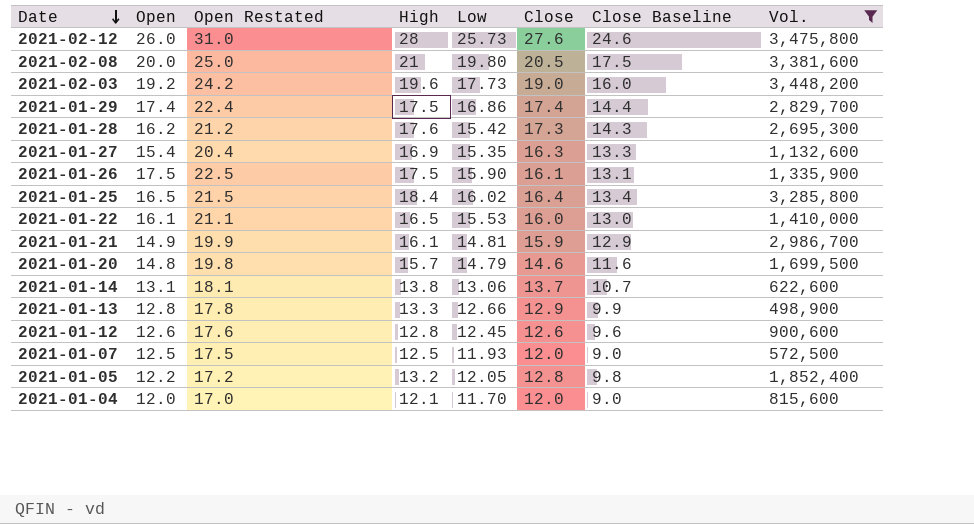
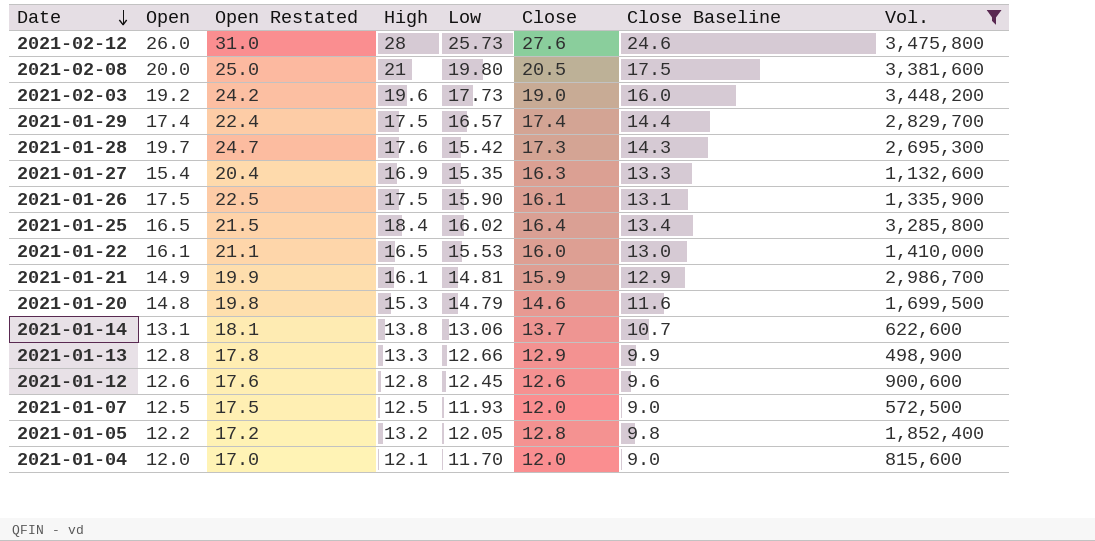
2021-01-29 | Low: 16.86 -> 16.57
2021-01-28 | Open: 16.2 -> 19.7
2021-01-28 | Open Restated: 21.2 -> 24.7
2021-01-20 | High: 15.7 -> 15.3

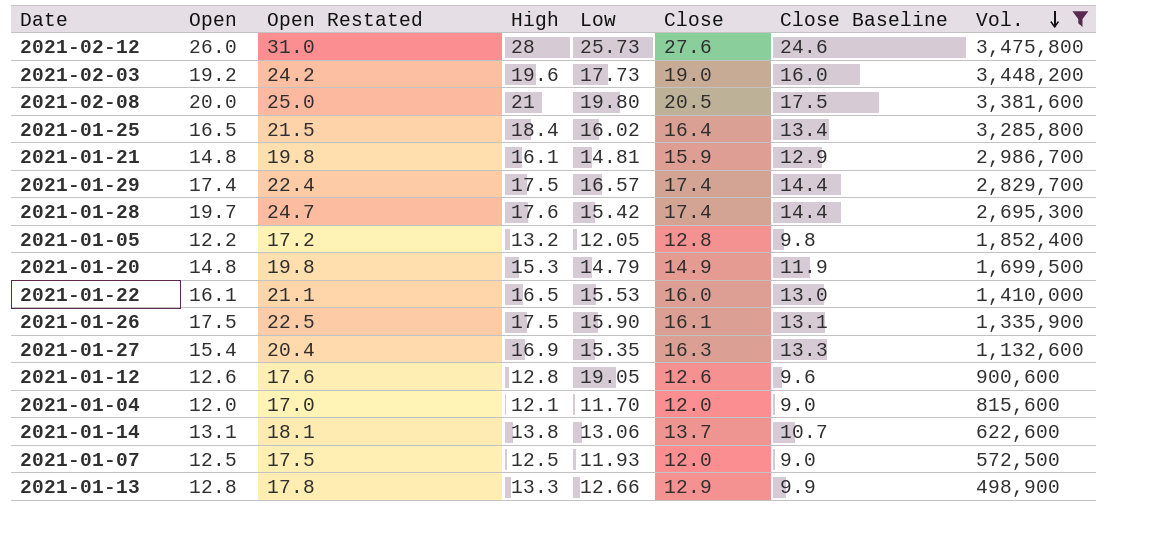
row order: Date descending -> Vol. descending
2021-01-21 | Open: 14.9 -> 14.8
2021-01-21 | Open Restated: 19.9 -> 19.8
2021-01-28 | Close: 17.3 -> 17.4
2021-01-28 | Close Baseline: 14.3 -> 14.4
2021-01-20 | Close: 14.6 -> 14.9
2021-01-20 | Close Baseline: 11.6 -> 11.9
2021-01-12 | Low: 12.45 -> 19.05

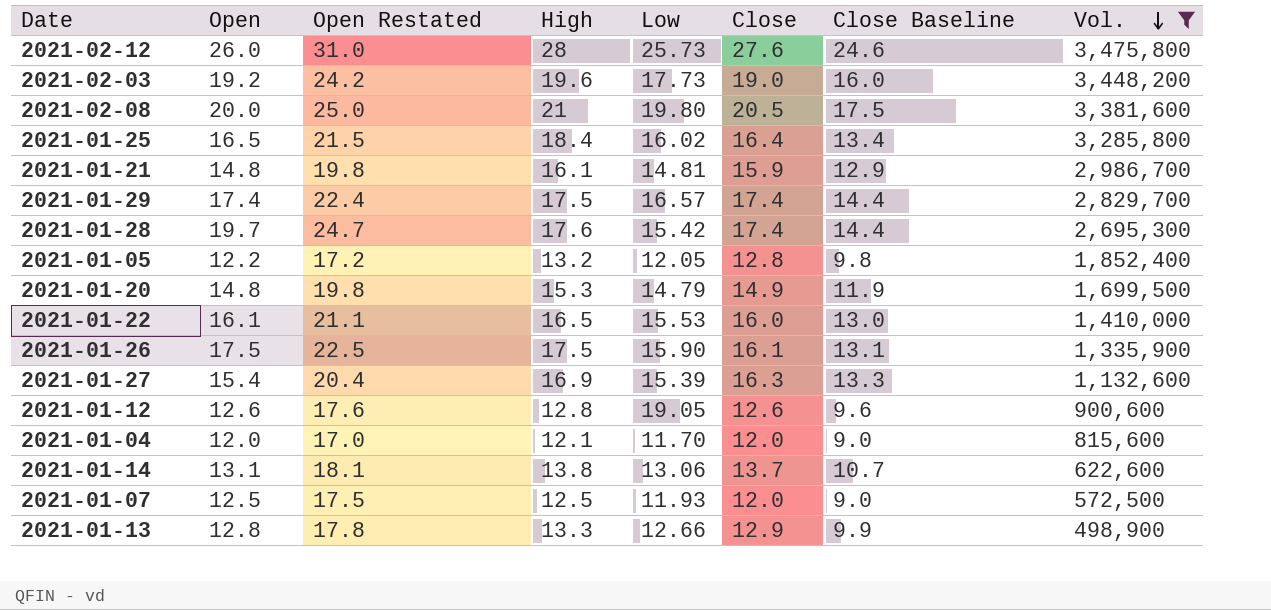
2021-01-27 | Low: 15.35 -> 15.39

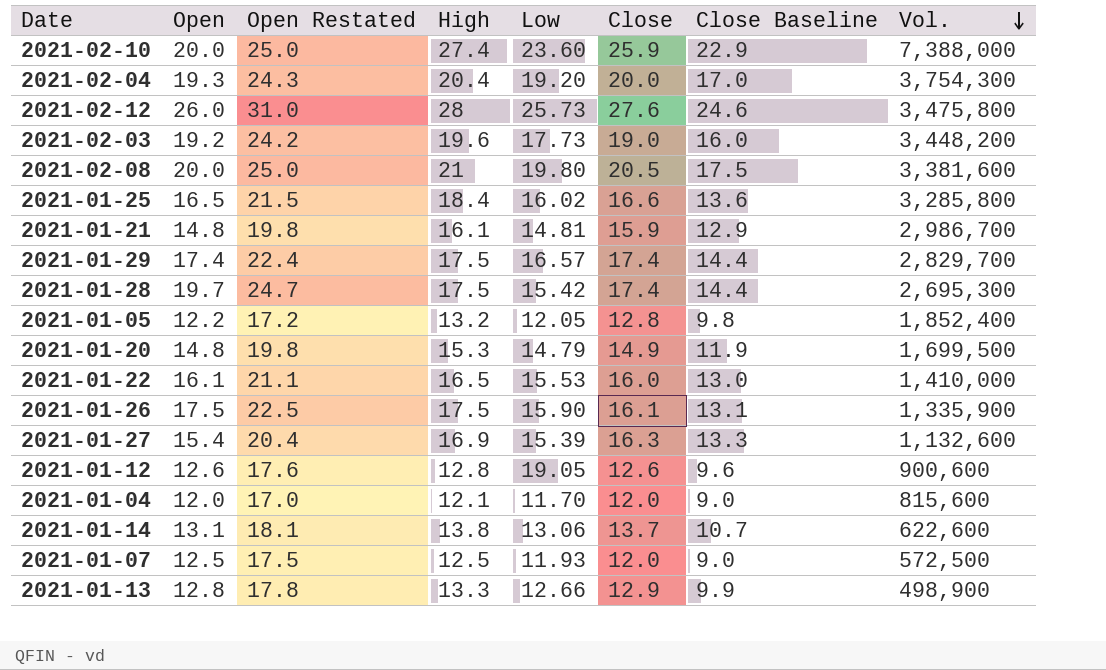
filter: Vol. <= 3,475,800 -> none
2021-01-25 | Close: 16.4 -> 16.6
2021-01-25 | Close Baseline: 13.4 -> 13.6
2021-01-28 | High: 17.6 -> 17.5

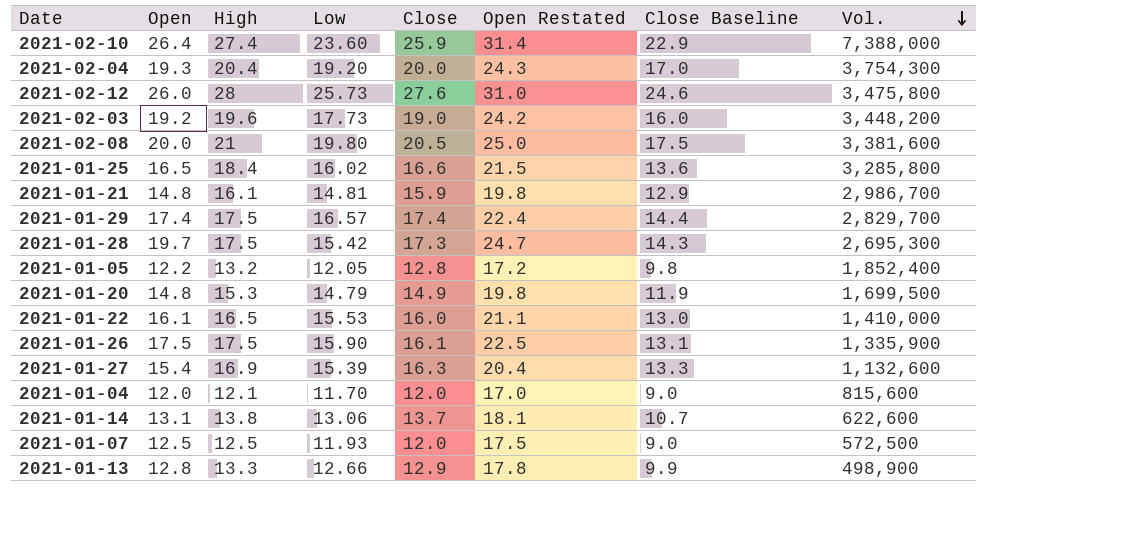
column Open Restated | position: 3 -> 6
row 2021-01-12: 12.6 | 17.6 | 12.8 | 19.05 | 12.6 | 9.6 | 900,600 -> none
2021-02-10 | Open: 20.0 -> 26.4
2021-02-10 | Open Restated: 25.0 -> 31.4
2021-01-28 | Close: 17.4 -> 17.3
2021-01-28 | Close Baseline: 14.4 -> 14.3

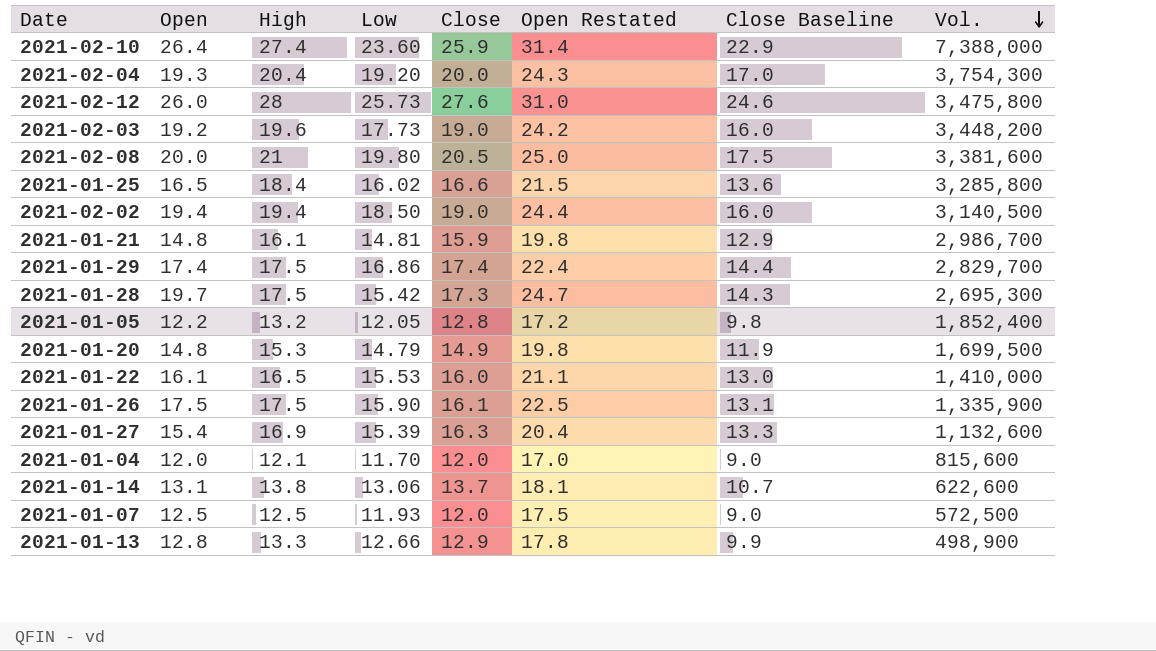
row 2021-02-02: none -> 19.4 | 19.4 | 18.50 | 19.0 | 24.4 | 16.0 | 3,140,500
2021-01-29 | Low: 16.57 -> 16.86

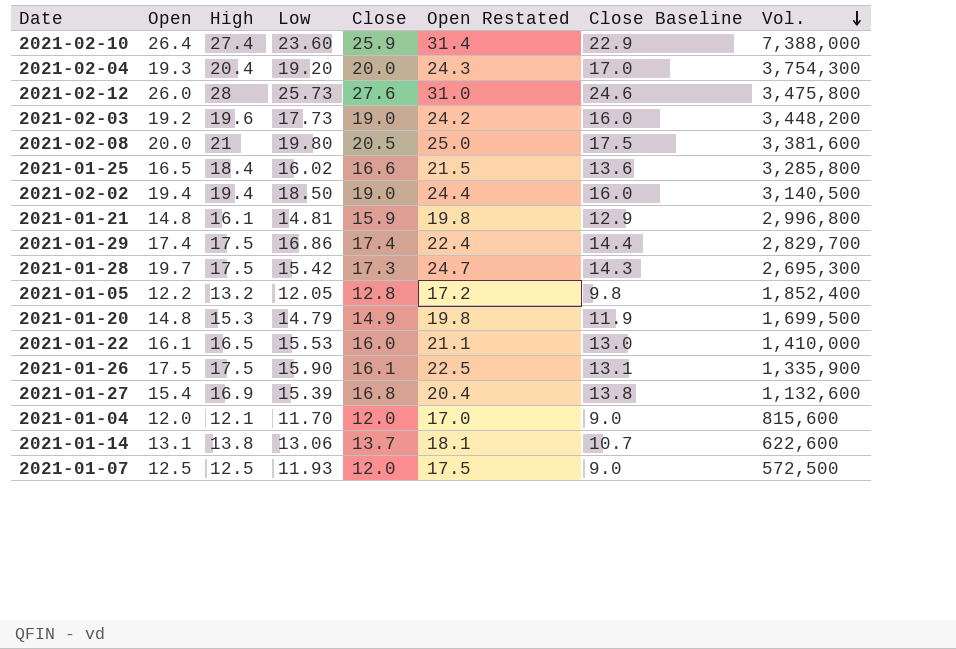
row 2021-01-13: 12.8 | 13.3 | 12.66 | 12.9 | 17.8 | 9.9 | 498,900 -> none
2021-01-21 | Vol.: 2,986,700 -> 2,996,800
2021-01-27 | Close: 16.3 -> 16.8
2021-01-27 | Close Baseline: 13.3 -> 13.8

